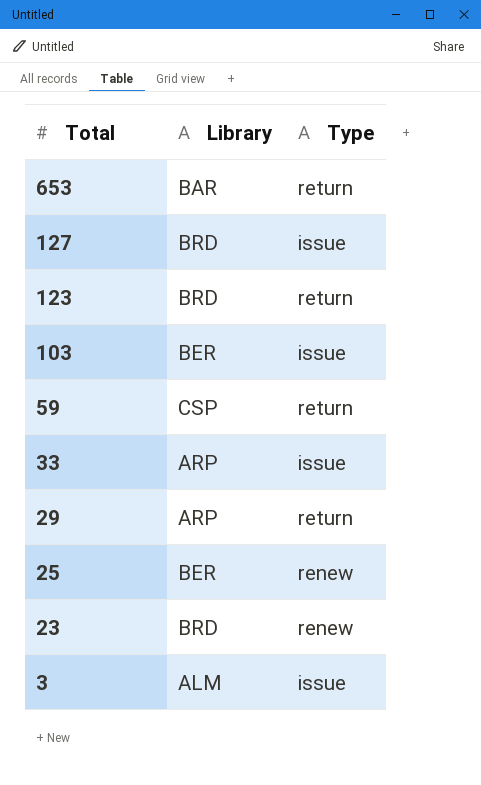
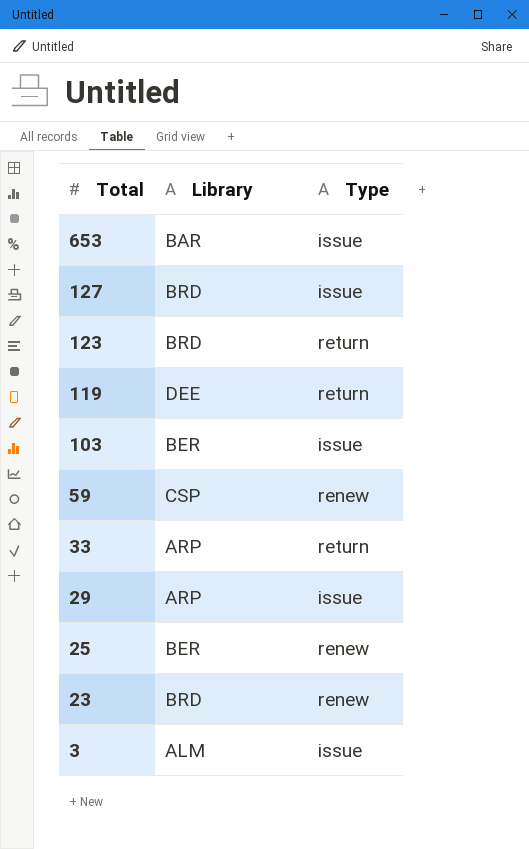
653 | Type: return -> issue
row 119: none -> DEE | return
59 | Type: return -> renew
33 | Type: issue -> return
29 | Type: return -> issue

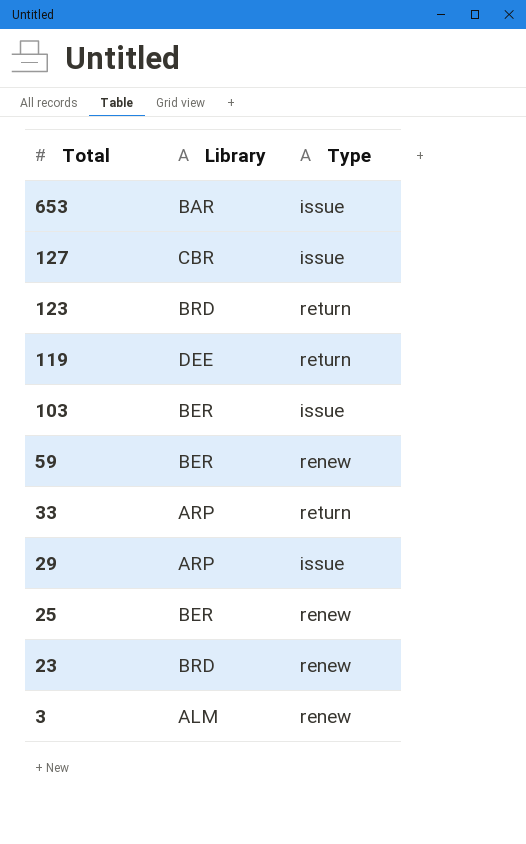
127 | Library: BRD -> CBR
59 | Library: CSP -> BER
3 | Type: issue -> renew

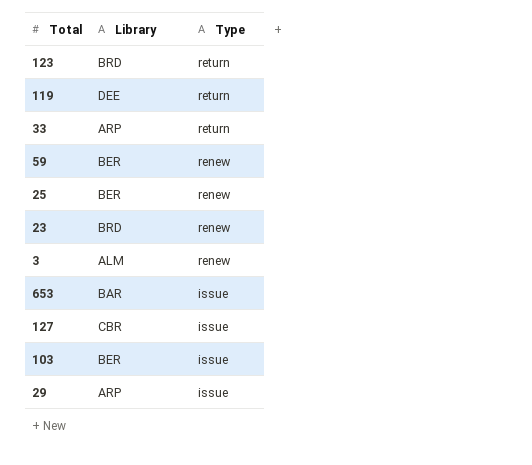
row order: Total descending -> Type descending

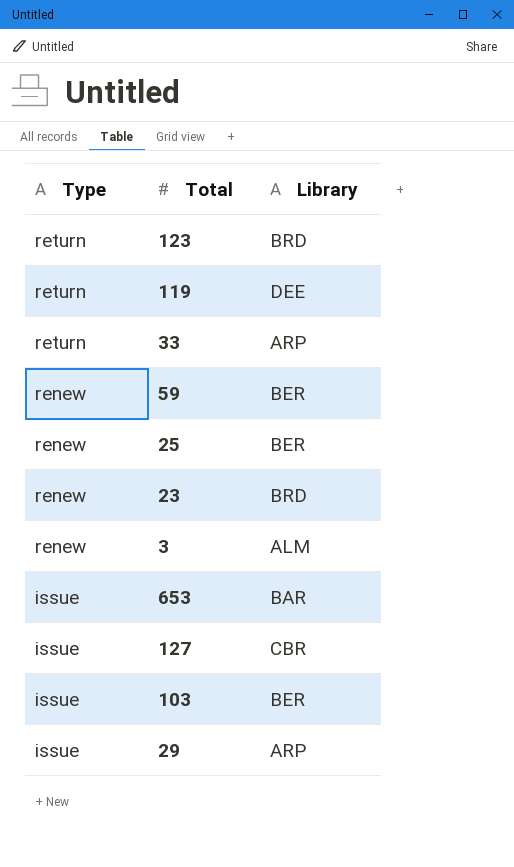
column Type | position: 3 -> 1

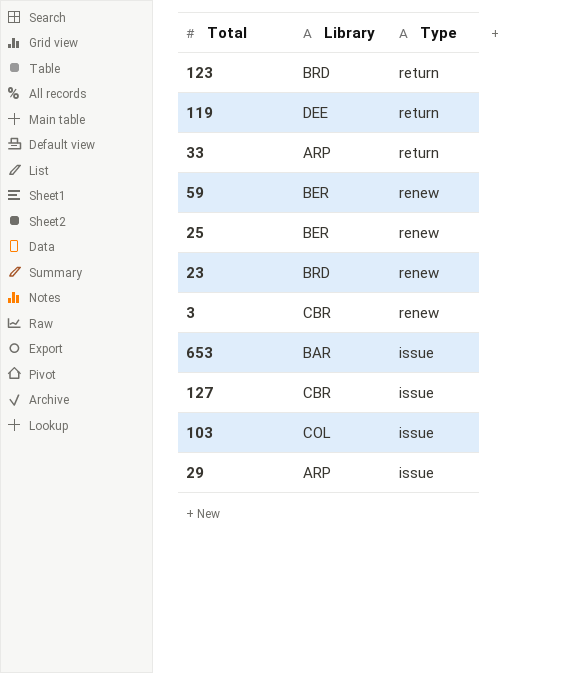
column Type | position: 1 -> 3
3 | Library: ALM -> CBR
103 | Library: BER -> COL

